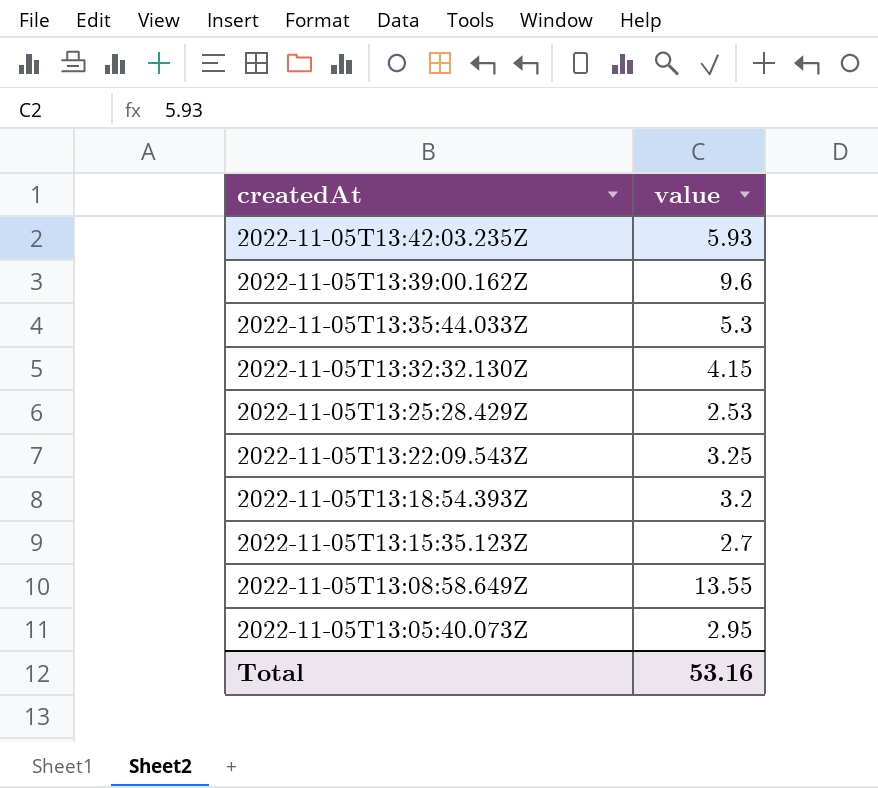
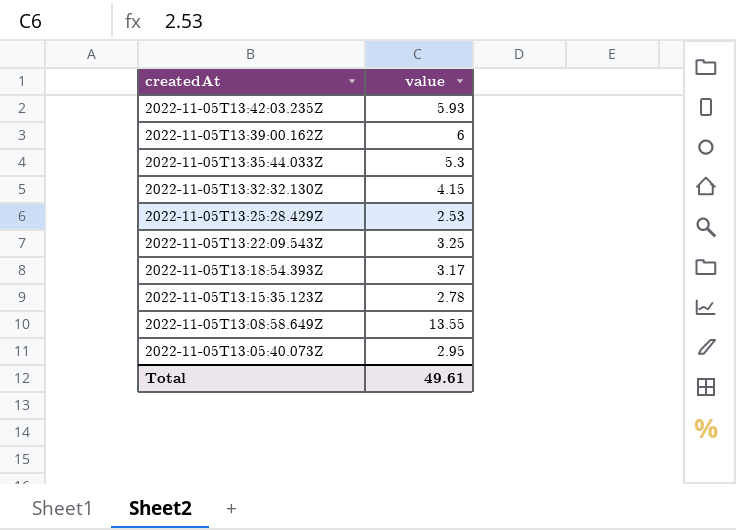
2022-11-05T13:39:00.162Z | value: 9.6 -> 6
2022-11-05T13:18:54.393Z | value: 3.2 -> 3.17
2022-11-05T13:15:35.123Z | value: 2.7 -> 2.78
Total | value: 53.16 -> 49.61

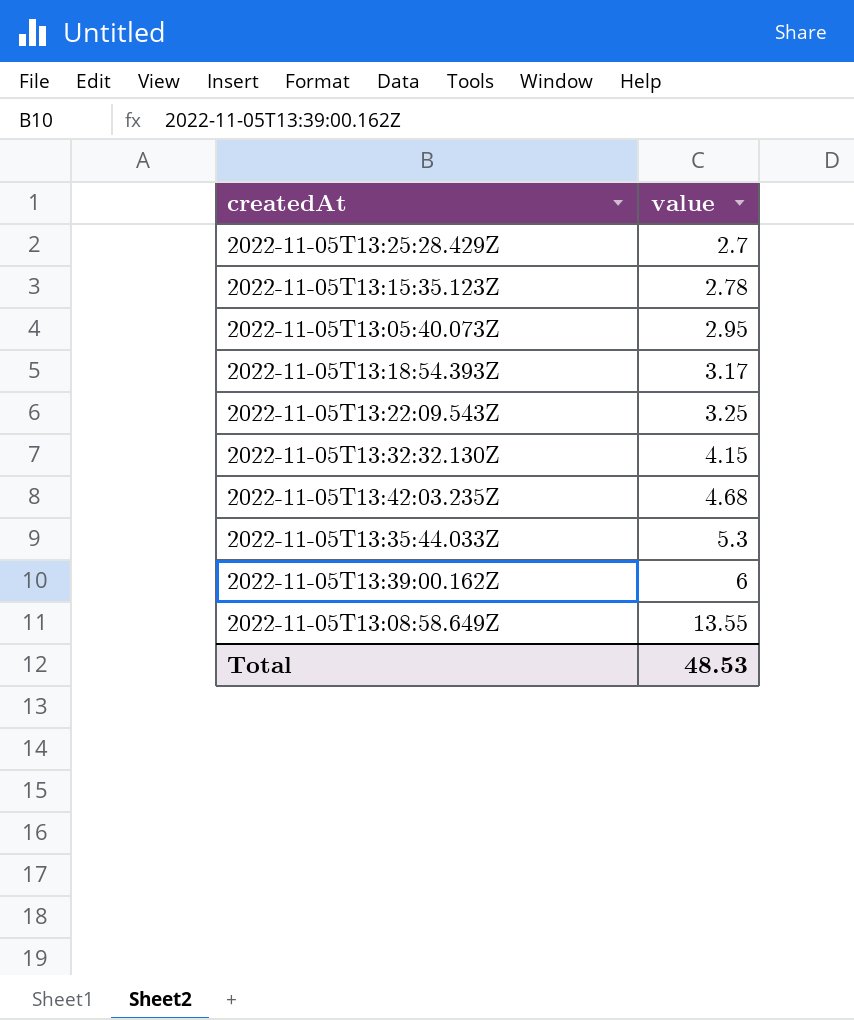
row order: createdAt descending -> value ascending
2022-11-05T13:25:28.429Z | value: 2.53 -> 2.7
2022-11-05T13:42:03.235Z | value: 5.93 -> 4.68
Total | value: 49.61 -> 48.53

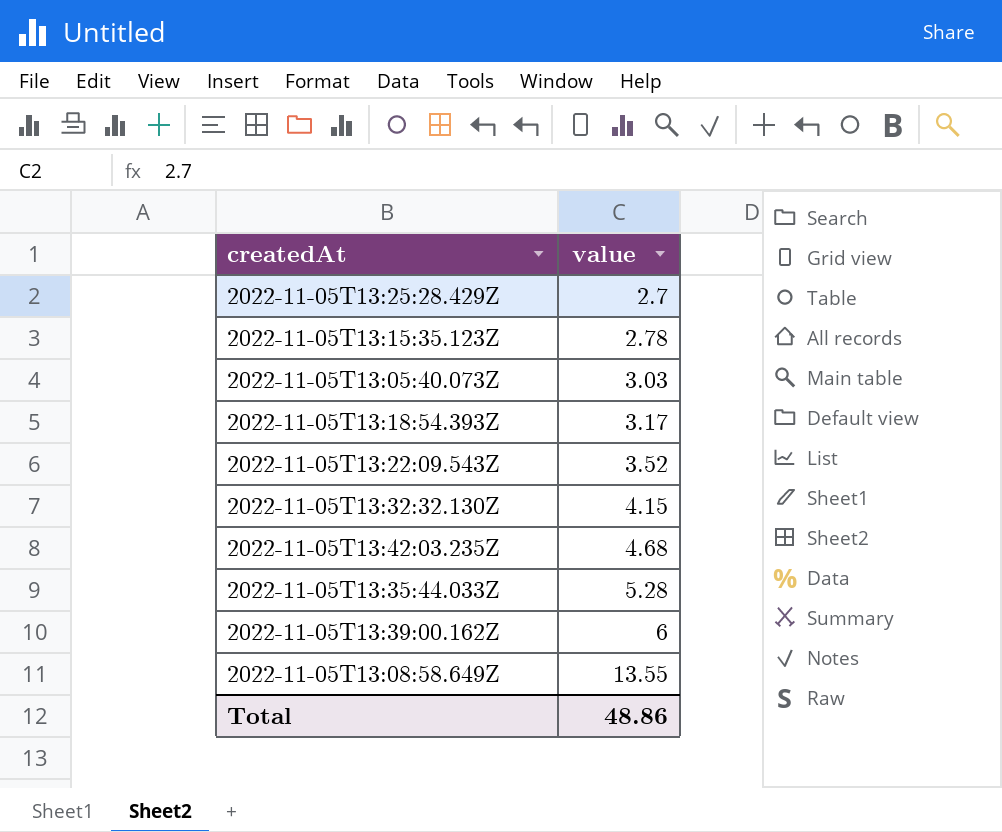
2022-11-05T13:05:40.073Z | value: 2.95 -> 3.03
2022-11-05T13:22:09.543Z | value: 3.25 -> 3.52
2022-11-05T13:35:44.033Z | value: 5.3 -> 5.28
Total | value: 48.53 -> 48.86

